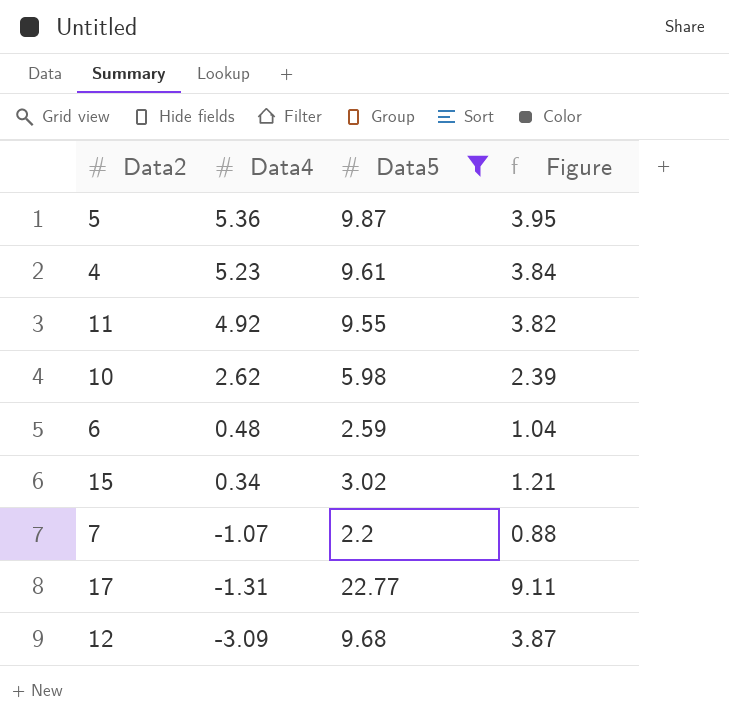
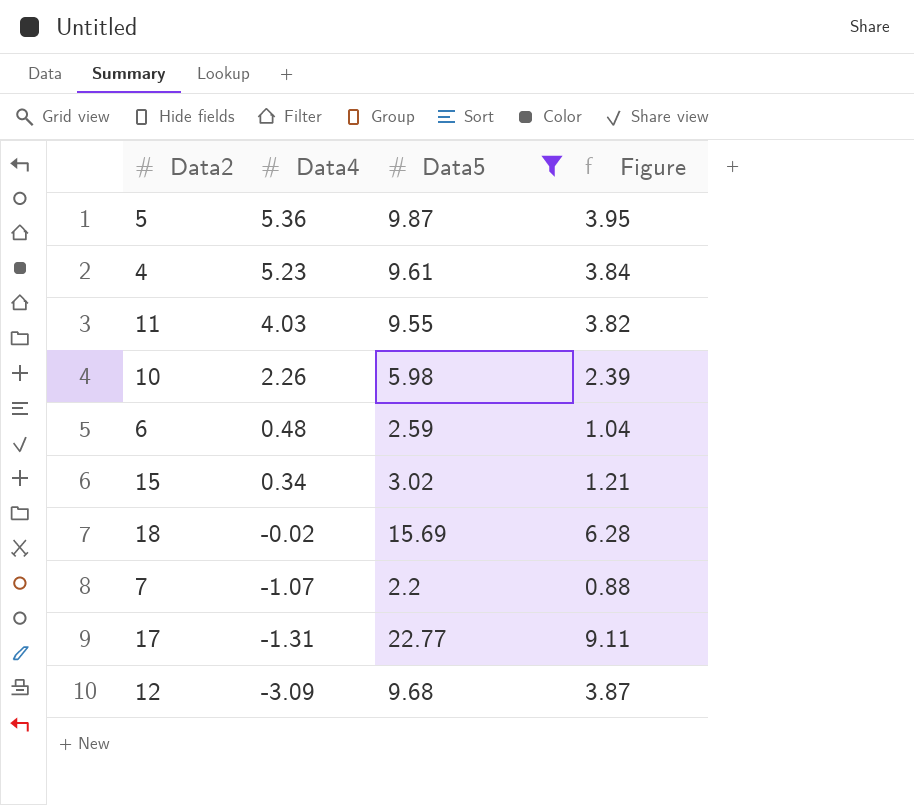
11 | Data4: 4.92 -> 4.03
10 | Data4: 2.62 -> 2.26
row 18: none -> -0.02 | 15.69 | 6.28

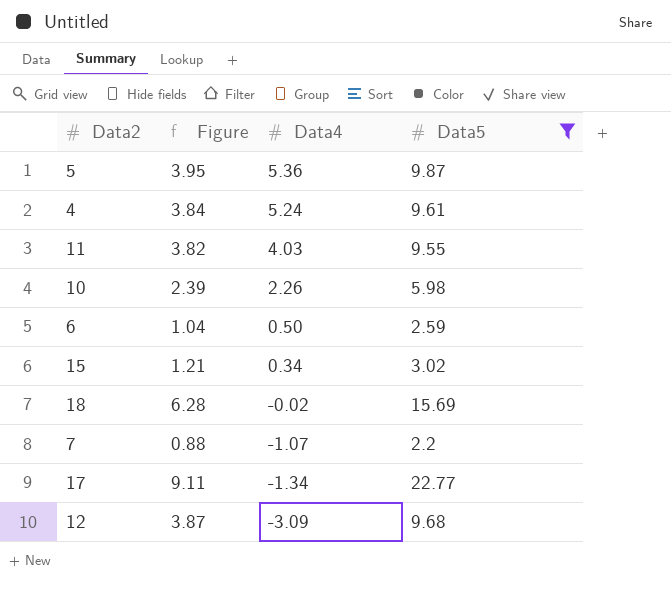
column Figure | position: 4 -> 2
4 | Data4: 5.23 -> 5.24
6 | Data4: 0.48 -> 0.50
17 | Data4: -1.31 -> -1.34

